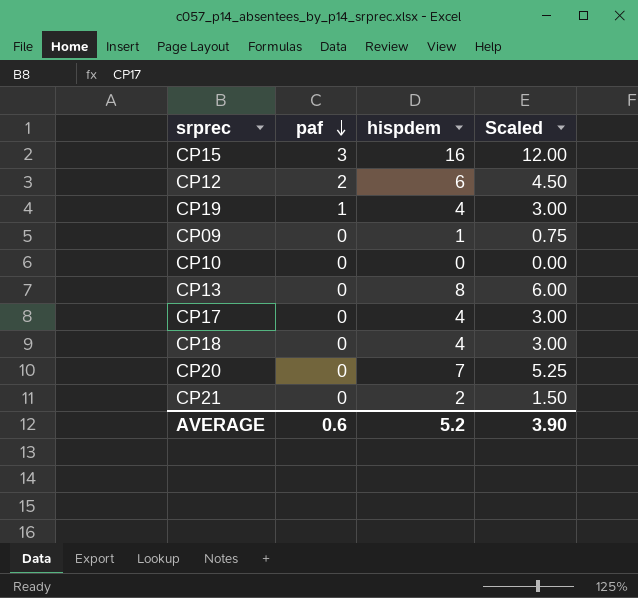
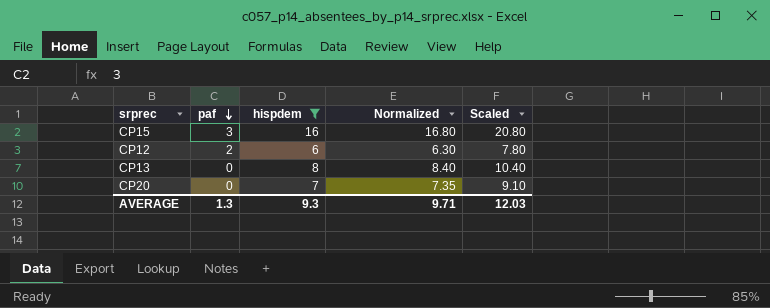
filter: none -> hispdem >= 6
column Normalized | formula: none -> [hispdem] * 1.05
column Scaled | formula: [hispdem] * 0.75 -> [hispdem] * 1.3
AVERAGE | paf: 0.6 -> 1.3
AVERAGE | hispdem: 5.2 -> 9.3
AVERAGE | Scaled: 3.90 -> 12.03

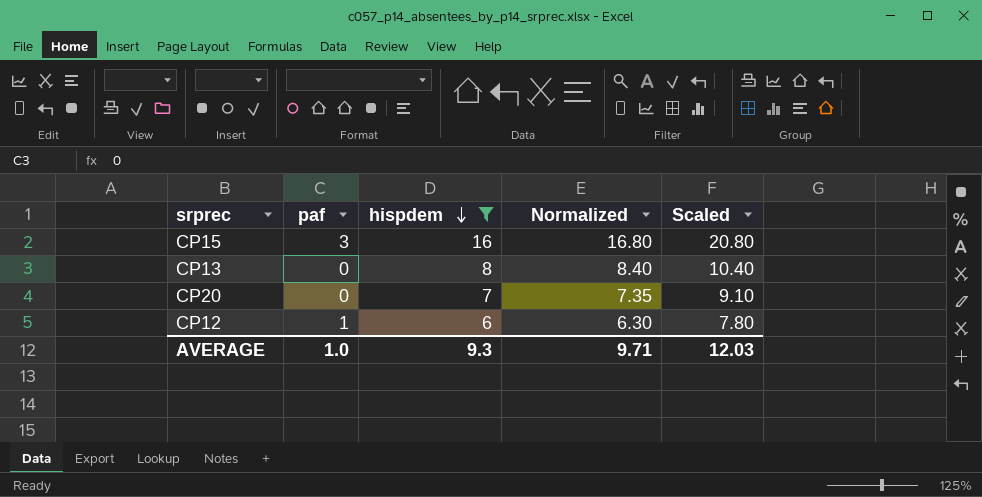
row order: paf descending -> hispdem descending
CP12 | paf: 2 -> 1
AVERAGE | paf: 1.3 -> 1.0

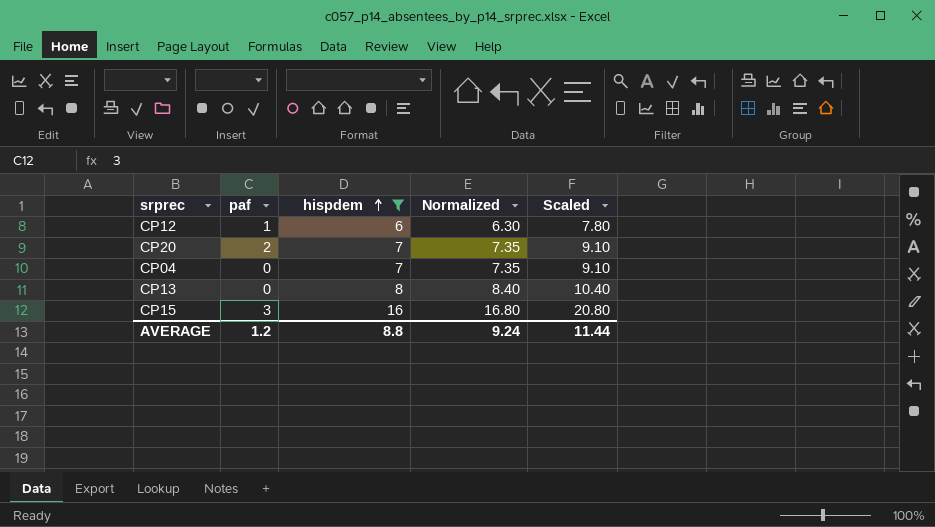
row order: hispdem descending -> hispdem ascending
CP20 | paf: 0 -> 2
row CP04: none -> 0 | 7 | 7.35 | 9.10
AVERAGE | paf: 1.0 -> 1.2
AVERAGE | hispdem: 9.3 -> 8.8
AVERAGE | Normalized: 9.71 -> 9.24
AVERAGE | Scaled: 12.03 -> 11.44

